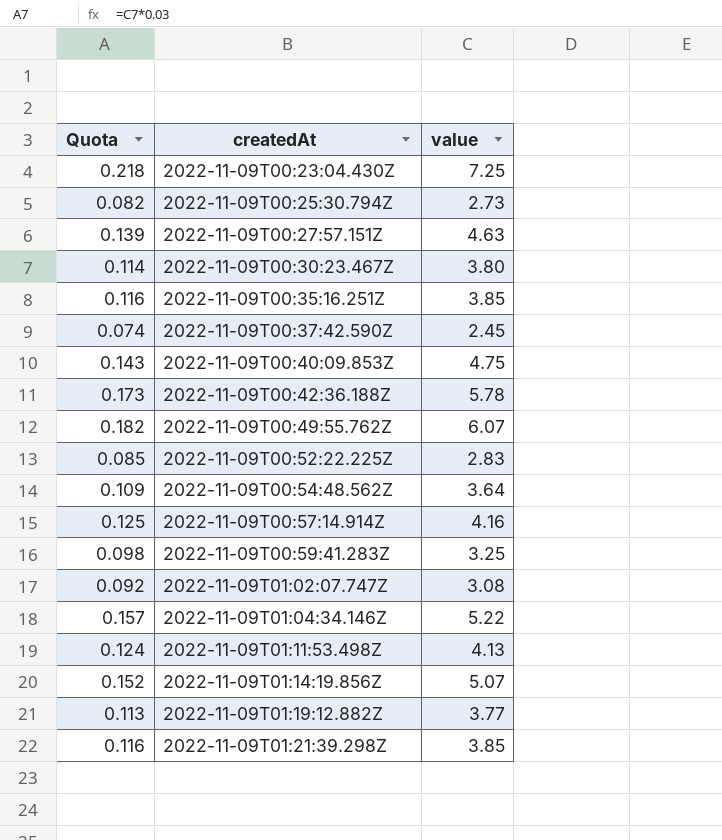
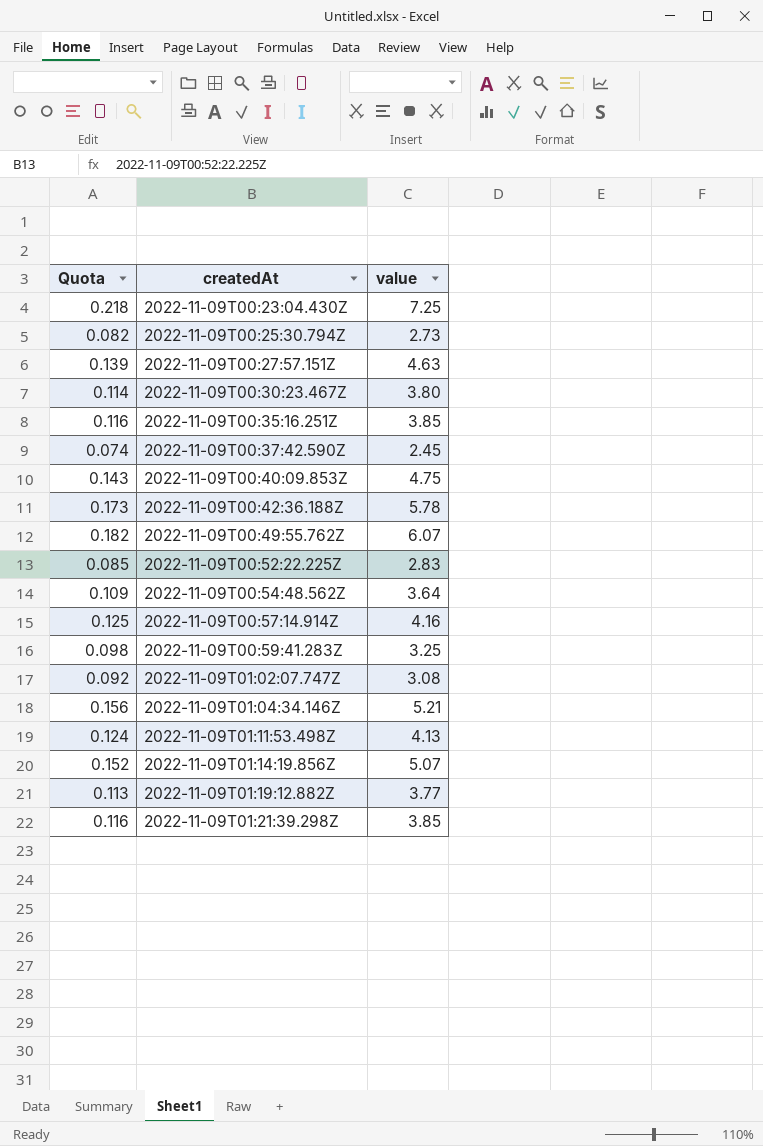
2022-11-09T01:04:34.146Z | Quota: 0.157 -> 0.156
2022-11-09T01:04:34.146Z | value: 5.22 -> 5.21

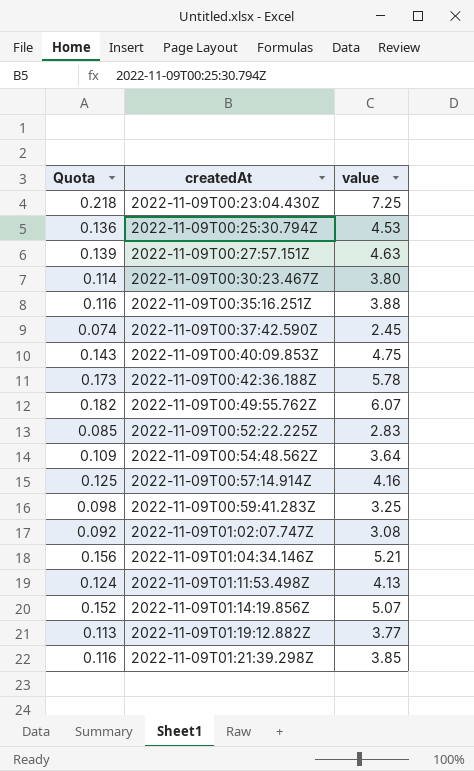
2022-11-09T00:25:30.794Z | Quota: 0.082 -> 0.136
2022-11-09T00:25:30.794Z | value: 2.73 -> 4.53
2022-11-09T00:35:16.251Z | value: 3.85 -> 3.88

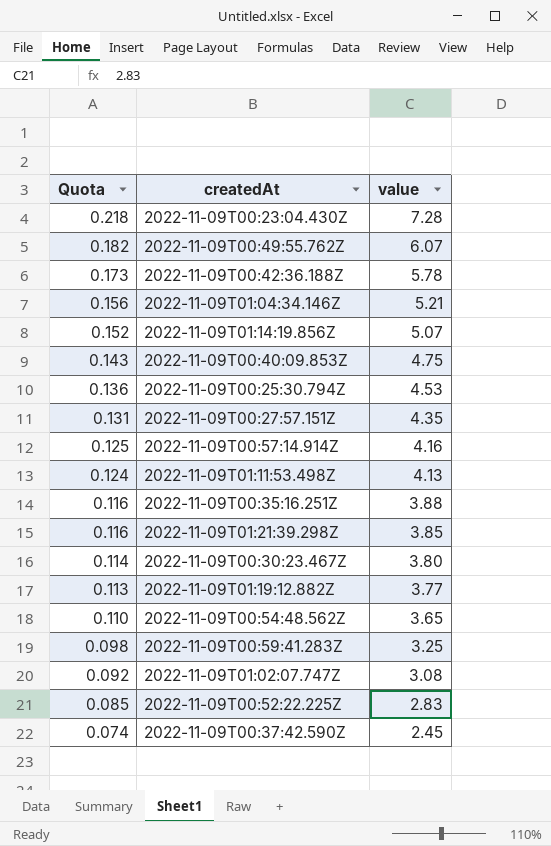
row order: createdAt ascending -> Quota descending
2022-11-09T00:23:04.430Z | value: 7.25 -> 7.28
2022-11-09T00:27:57.151Z | Quota: 0.139 -> 0.131
2022-11-09T00:27:57.151Z | value: 4.63 -> 4.35
2022-11-09T00:54:48.562Z | Quota: 0.109 -> 0.110
2022-11-09T00:54:48.562Z | value: 3.64 -> 3.65

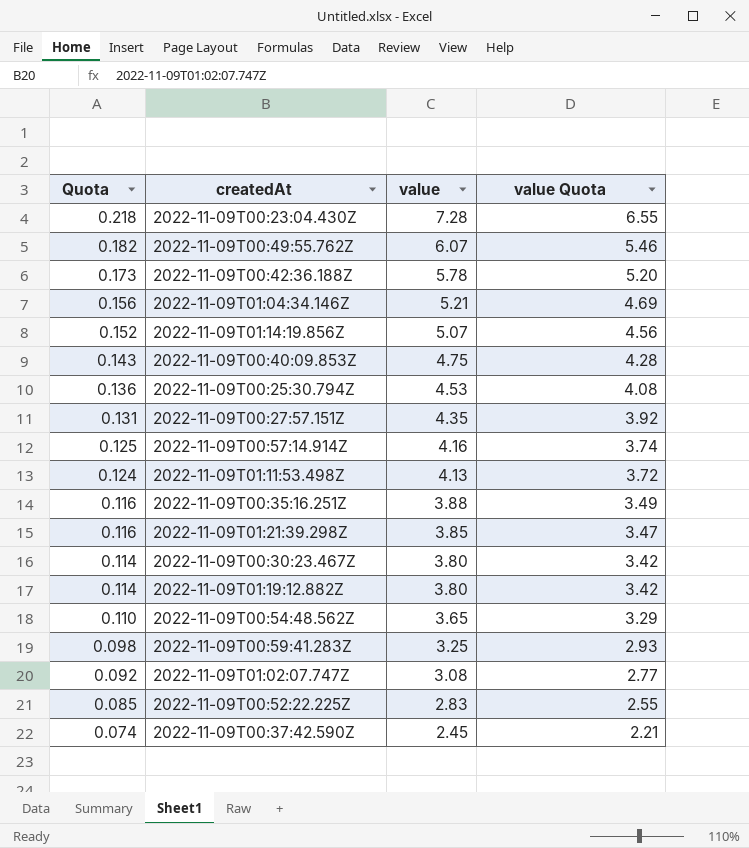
column value Quota | formula: none -> [value] * 0.9
2022-11-09T01:19:12.882Z | Quota: 0.113 -> 0.114
2022-11-09T01:19:12.882Z | value: 3.77 -> 3.80

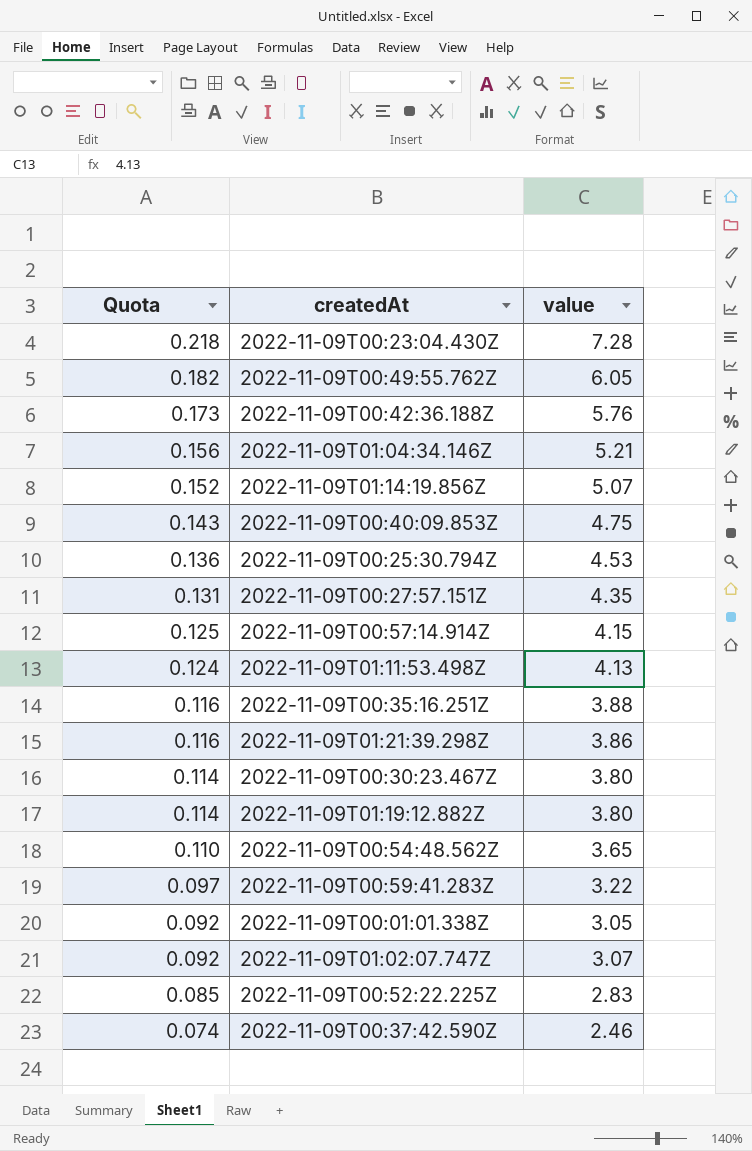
column value Quota | formula: [value] * 0.9 -> none
2022-11-09T00:49:55.762Z | value: 6.07 -> 6.05
2022-11-09T00:42:36.188Z | value: 5.78 -> 5.76
2022-11-09T00:57:14.914Z | value: 4.16 -> 4.15
2022-11-09T01:21:39.298Z | value: 3.85 -> 3.86
2022-11-09T00:59:41.283Z | Quota: 0.098 -> 0.097
2022-11-09T00:59:41.283Z | value: 3.25 -> 3.22
row 2022-11-09T00:01:01.338Z: none -> 0.092 | 3.05
2022-11-09T01:02:07.747Z | value: 3.08 -> 3.07
2022-11-09T00:37:42.590Z | value: 2.45 -> 2.46

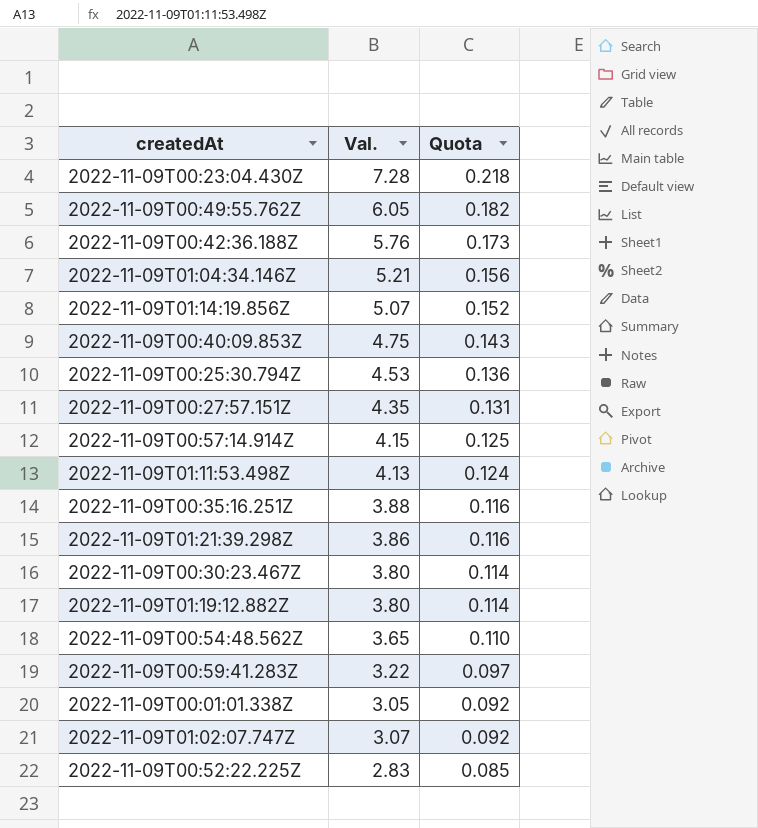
column name: value -> Val.
column Quota | position: 1 -> 3
row 2022-11-09T00:37:42.590Z: 0.074 | 2.46 -> none

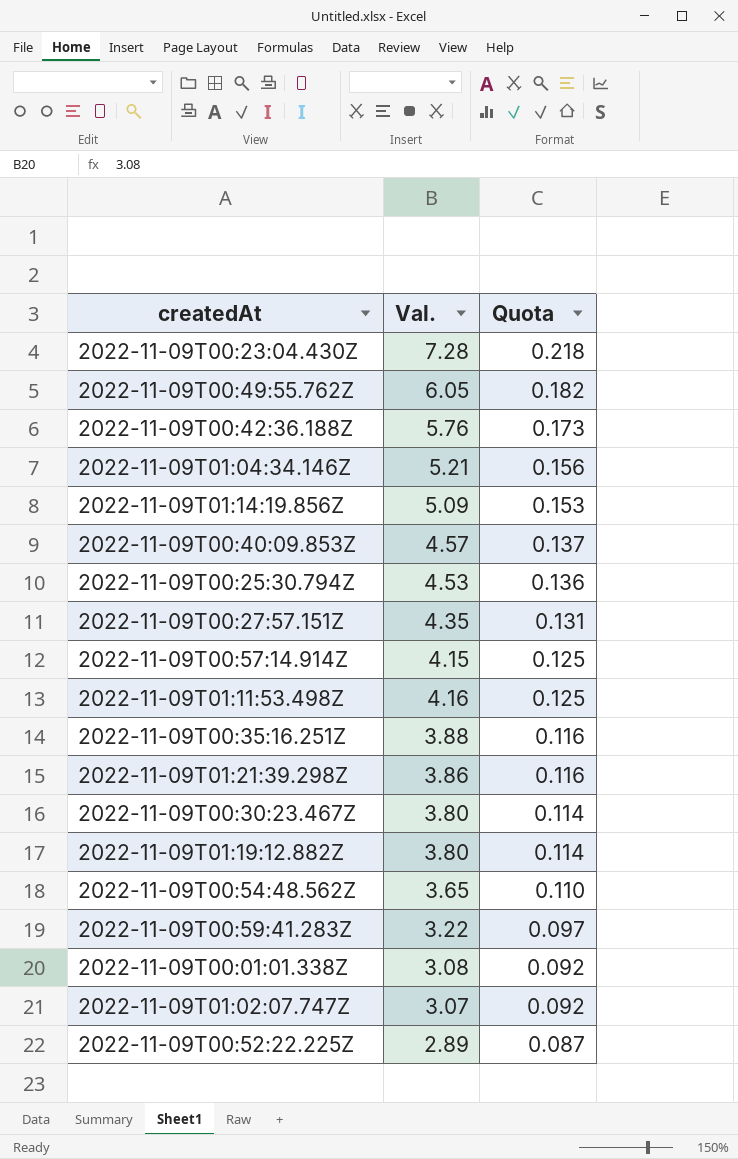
2022-11-09T01:14:19.856Z | Val.: 5.07 -> 5.09
2022-11-09T01:14:19.856Z | Quota: 0.152 -> 0.153
2022-11-09T00:40:09.853Z | Val.: 4.75 -> 4.57
2022-11-09T00:40:09.853Z | Quota: 0.143 -> 0.137
2022-11-09T01:11:53.498Z | Val.: 4.13 -> 4.16
2022-11-09T01:11:53.498Z | Quota: 0.124 -> 0.125
2022-11-09T00:01:01.338Z | Val.: 3.05 -> 3.08
2022-11-09T00:52:22.225Z | Val.: 2.83 -> 2.89
2022-11-09T00:52:22.225Z | Quota: 0.085 -> 0.087

